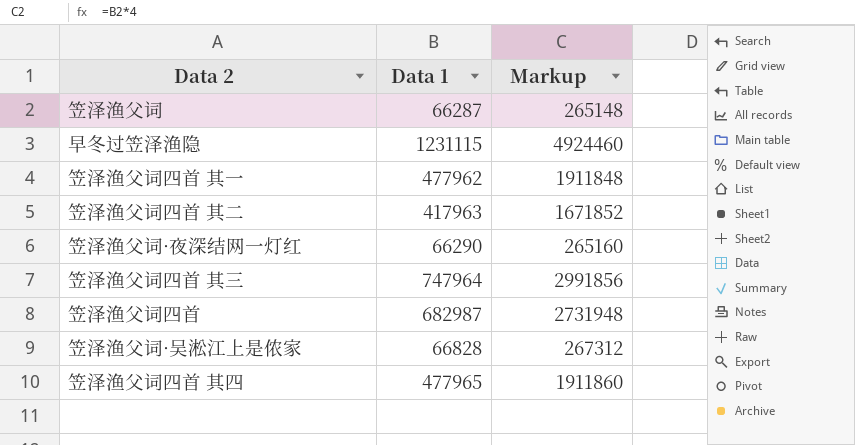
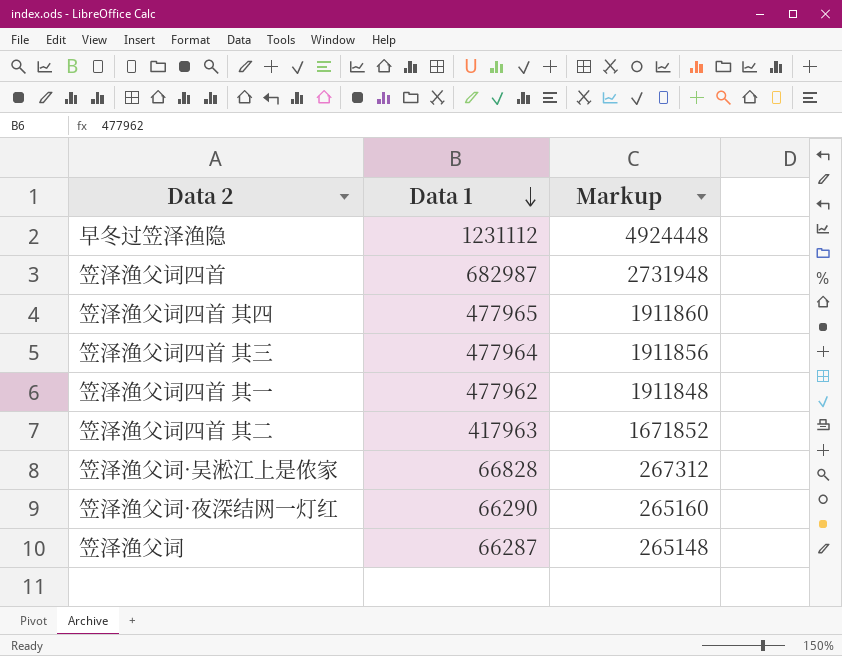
row order: none -> Data 1 descending
早冬过笠泽渔隐 | Data 1: 1231115 -> 1231112
早冬过笠泽渔隐 | Markup: 4924460 -> 4924448
笠泽渔父词四首 其三 | Data 1: 747964 -> 477964
笠泽渔父词四首 其三 | Markup: 2991856 -> 1911856

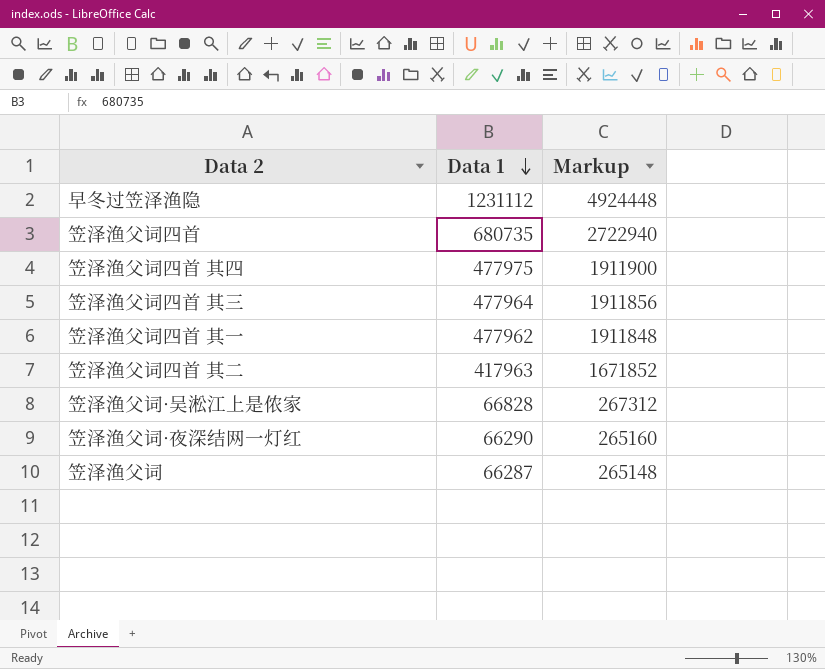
笠泽渔父词四首 | Data 1: 682987 -> 680735
笠泽渔父词四首 | Markup: 2731948 -> 2722940
笠泽渔父词四首 其四 | Data 1: 477965 -> 477975
笠泽渔父词四首 其四 | Markup: 1911860 -> 1911900

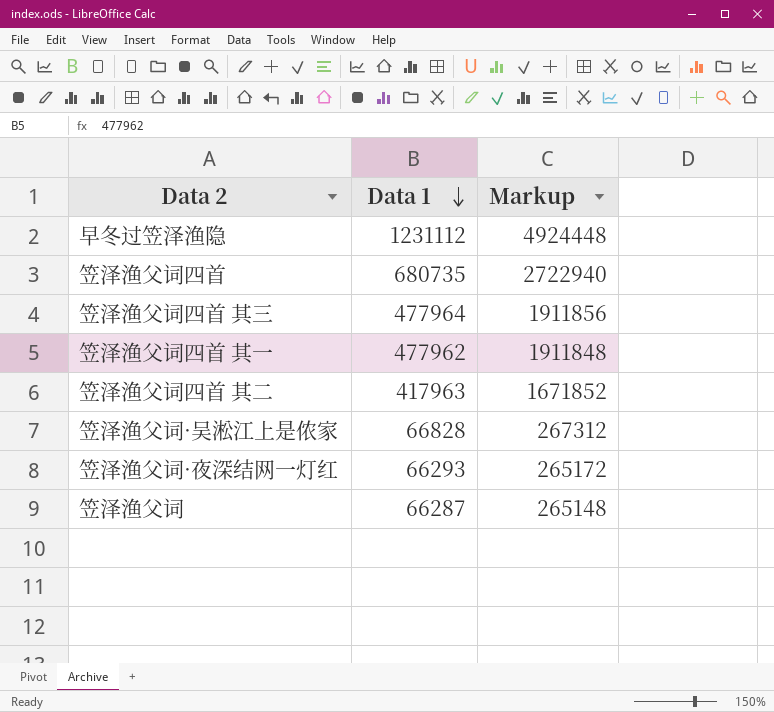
row 笠泽渔父词四首 其四: 477975 | 1911900 -> none
笠泽渔父词·夜深结网一灯红 | Data 1: 66290 -> 66293
笠泽渔父词·夜深结网一灯红 | Markup: 265160 -> 265172

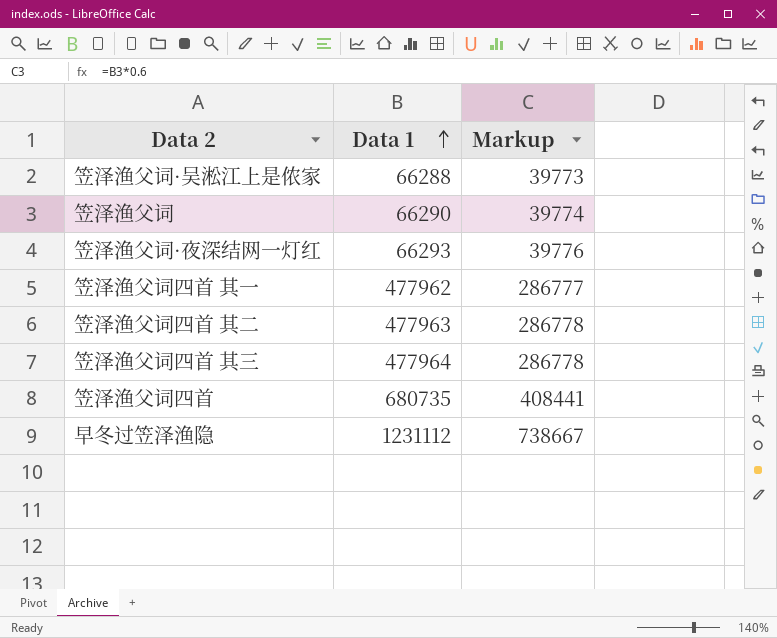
row order: Data 1 descending -> Data 1 ascending
column Markup | formula: [Data 1] * 4 -> [Data 1] * 0.6
笠泽渔父词·吴淞江上是侬家 | Data 1: 66828 -> 66288
笠泽渔父词 | Data 1: 66287 -> 66290
笠泽渔父词四首 其二 | Data 1: 417963 -> 477963

